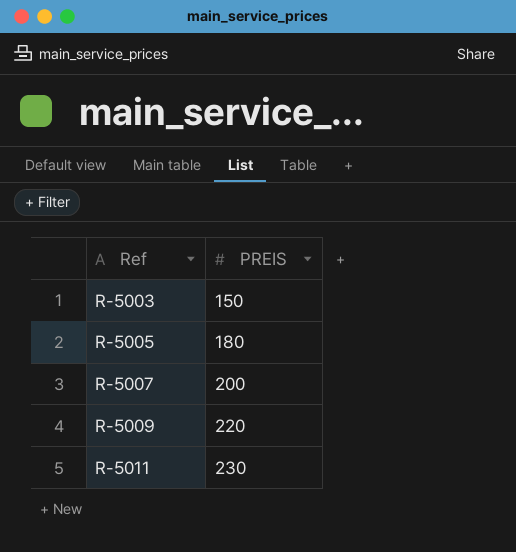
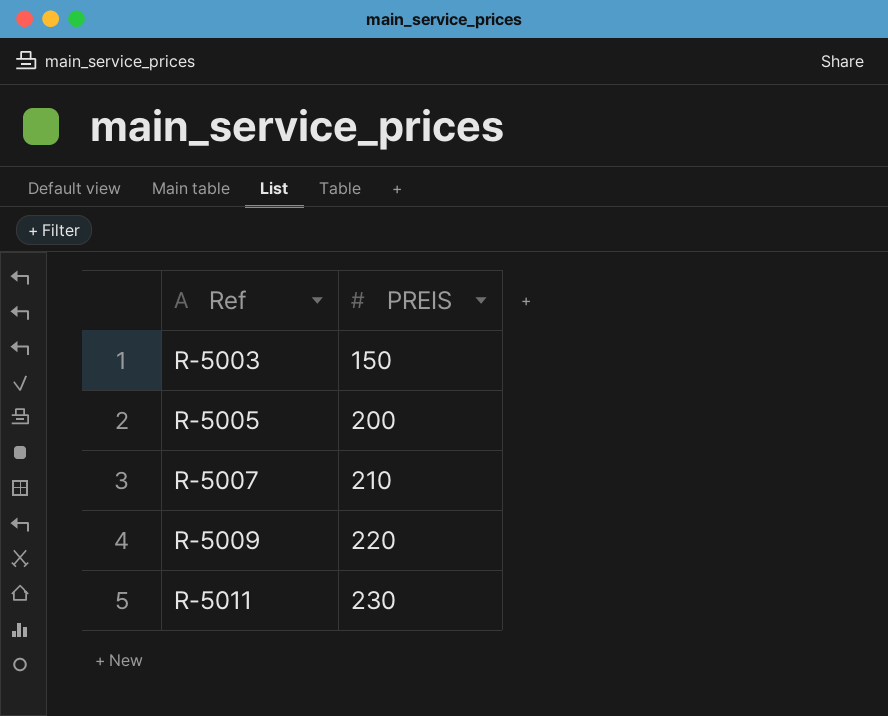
R-5005 | PREIS: 180 -> 200
R-5007 | PREIS: 200 -> 210

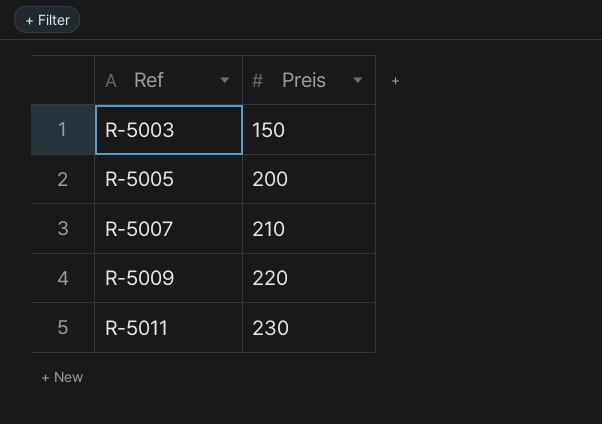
column name: PREIS -> Preis

